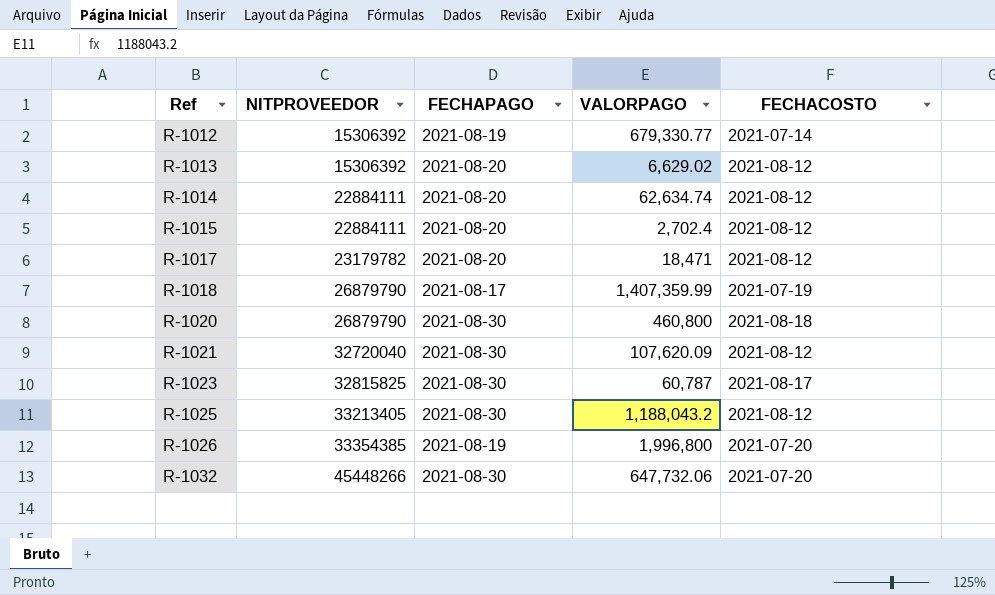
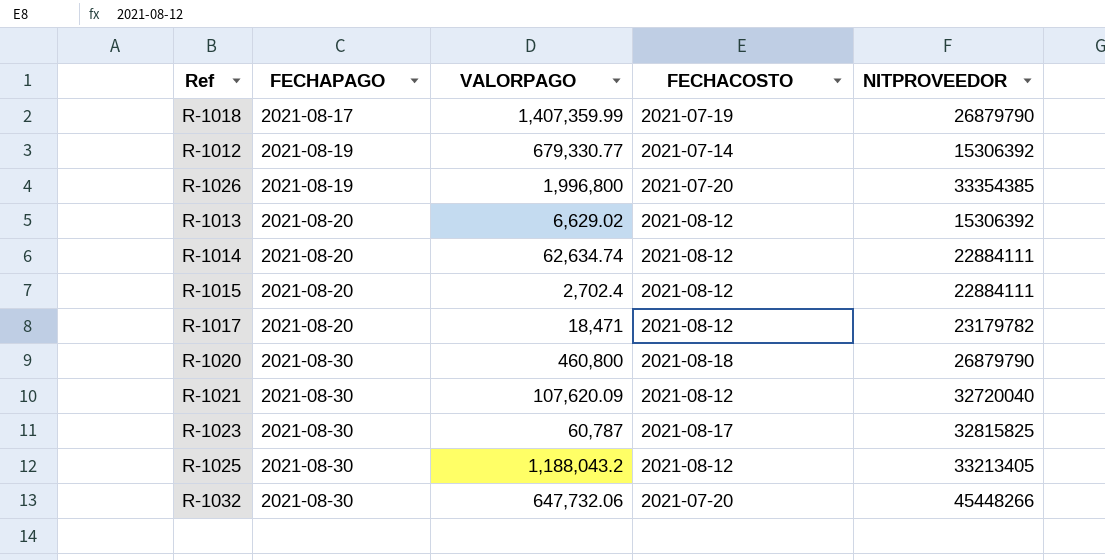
row order: Ref ascending -> FECHAPAGO ascending
column NITPROVEEDOR | position: 2 -> 5

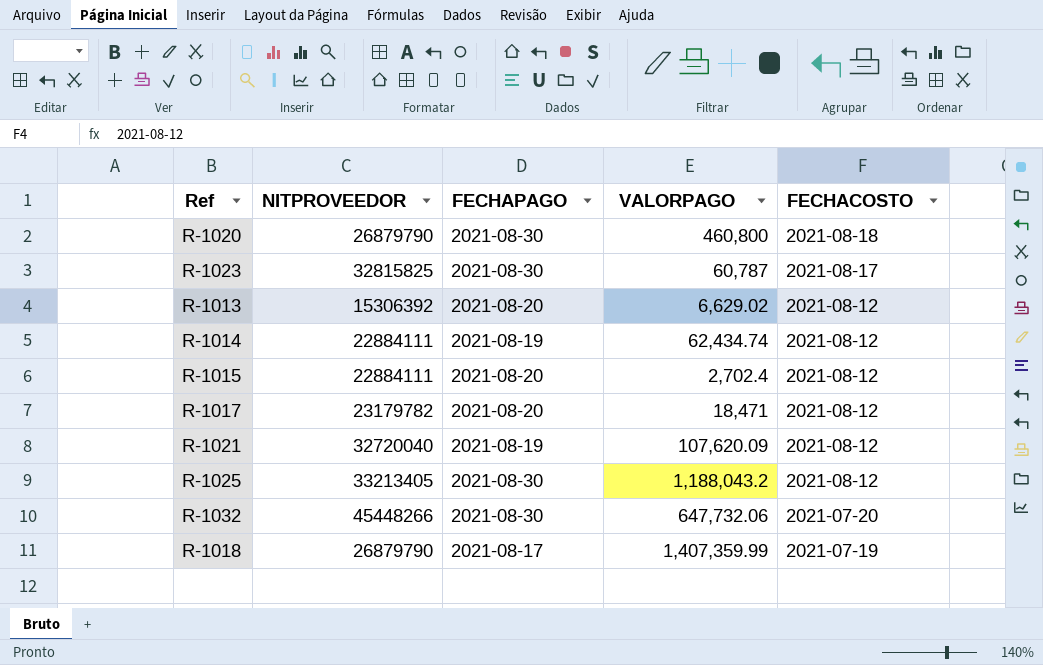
row order: FECHAPAGO ascending -> FECHACOSTO descending
column NITPROVEEDOR | position: 5 -> 2
row R-1012: 2021-08-19 | 679,330.77 | 2021-07-14 | 15306392 -> none
row R-1026: 2021-08-19 | 1,996,800 | 2021-07-20 | 33354385 -> none
R-1014 | FECHAPAGO: 2021-08-20 -> 2021-08-19
R-1014 | VALORPAGO: 62,634.74 -> 62,434.74
R-1021 | FECHAPAGO: 2021-08-30 -> 2021-08-19

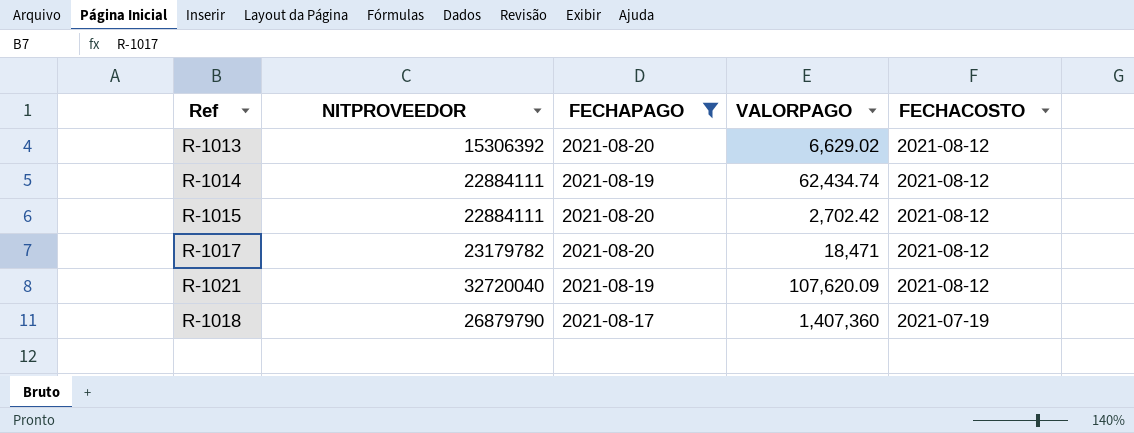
filter: none -> FECHAPAGO != 2021-08-30
R-1015 | VALORPAGO: 2,702.4 -> 2,702.42
R-1018 | VALORPAGO: 1,407,359.99 -> 1,407,360

